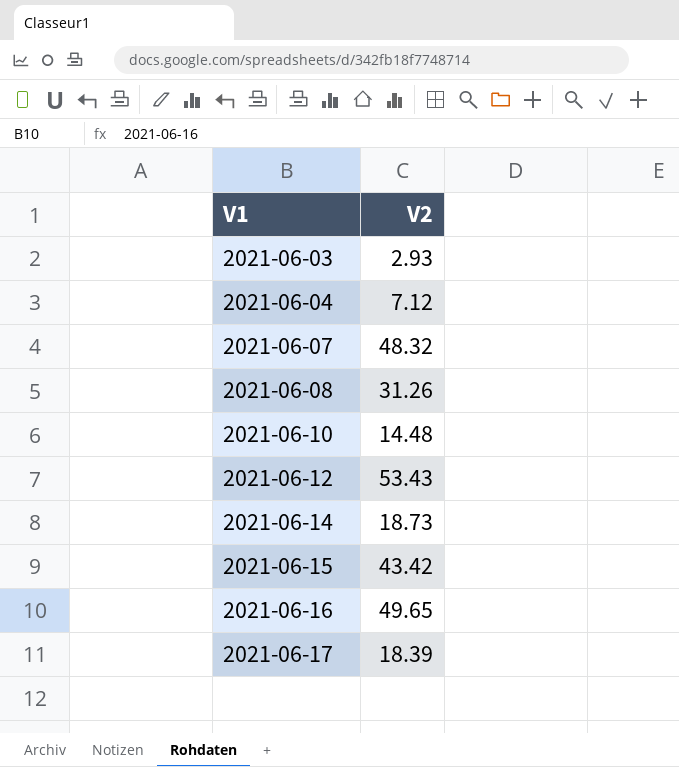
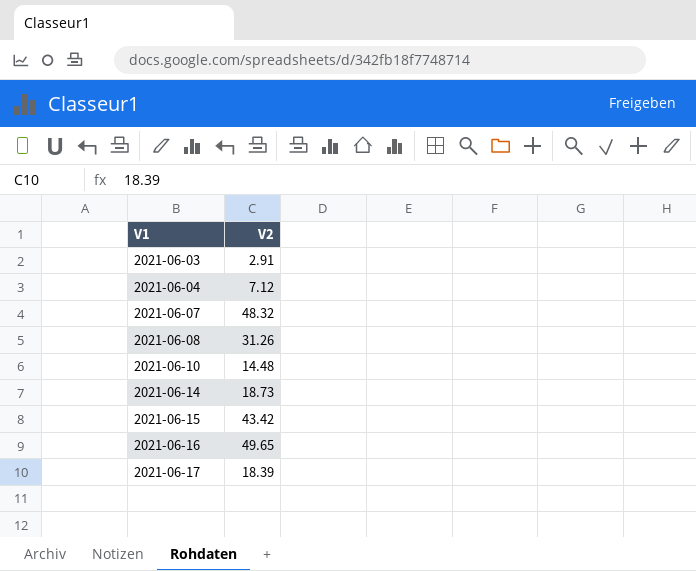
row 2021-06-12: 53.43 -> none
2021-06-03 | V2: 2.93 -> 2.91

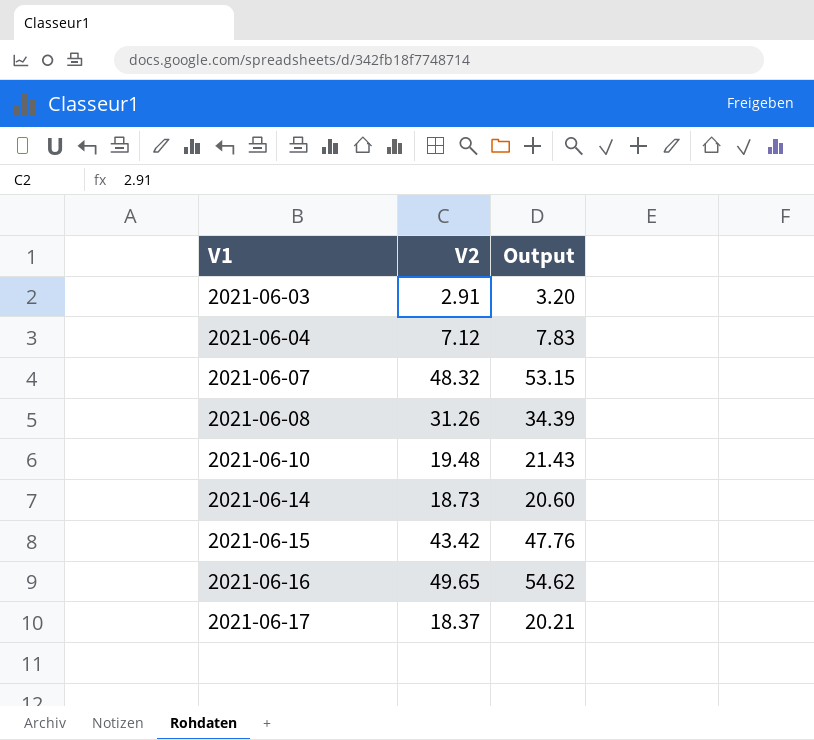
column Output | formula: none -> [V2] * 1.1
2021-06-10 | V2: 14.48 -> 19.48
2021-06-17 | V2: 18.39 -> 18.37

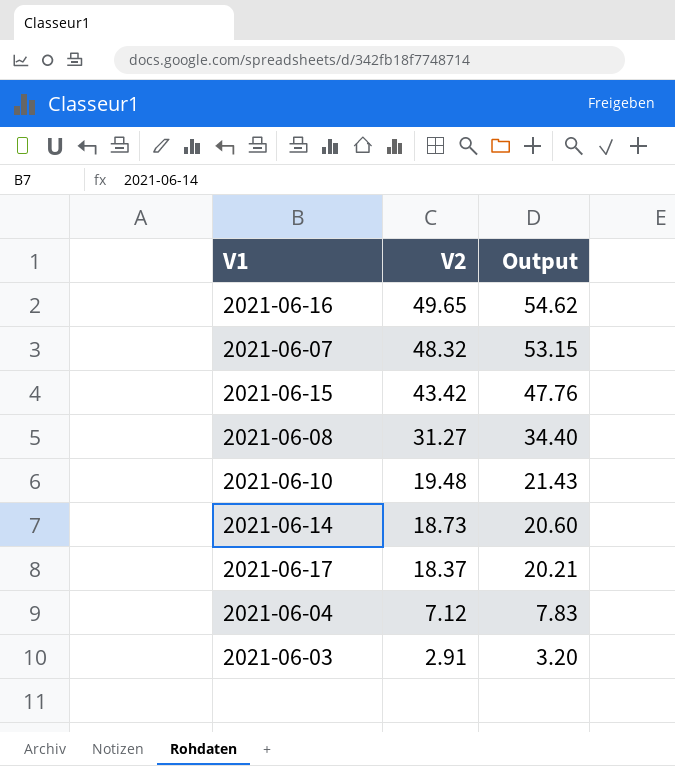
row order: V1 ascending -> V2 descending
2021-06-08 | V2: 31.26 -> 31.27
2021-06-08 | Output: 34.39 -> 34.40

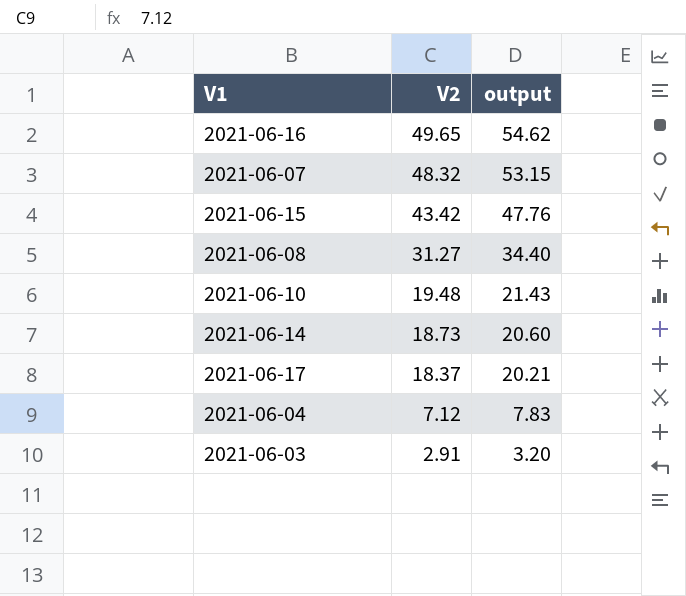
column name: Output -> output

